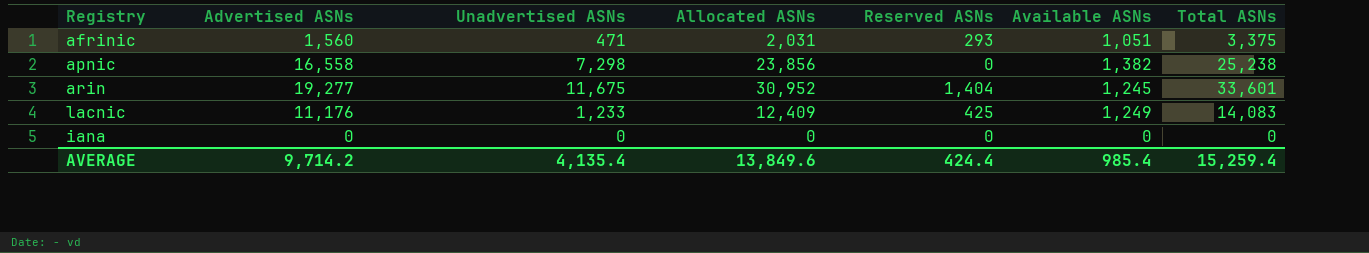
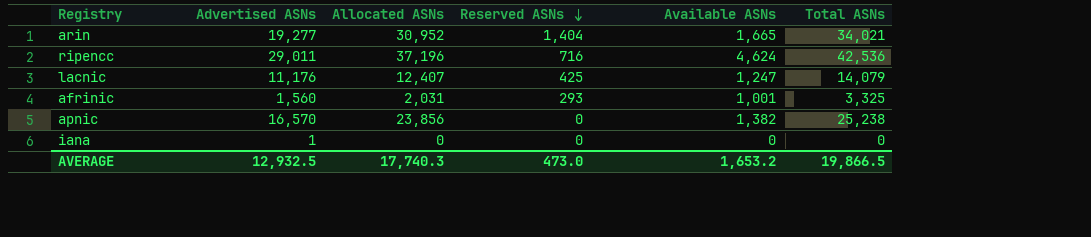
row order: none -> Reserved ASNs descending
column Unadvertised ASNs | formula: [Allocated ASNs] - [Advertised ASNs] -> none
arin | Available ASNs: 1,245 -> 1,665
arin | Total ASNs: 33,601 -> 34,021
row ripencc: none -> 29,011 | 37,196 | 716 | 4,624 | 42,536
lacnic | Allocated ASNs: 12,409 -> 12,407
lacnic | Available ASNs: 1,249 -> 1,247
lacnic | Total ASNs: 14,083 -> 14,079
afrinic | Available ASNs: 1,051 -> 1,001
afrinic | Total ASNs: 3,375 -> 3,325
apnic | Advertised ASNs: 16,558 -> 16,570
iana | Advertised ASNs: 0 -> 1
AVERAGE | Advertised ASNs: 9,714.2 -> 12,932.5
AVERAGE | Allocated ASNs: 13,849.6 -> 17,740.3
AVERAGE | Reserved ASNs: 424.4 -> 473.0
AVERAGE | Available ASNs: 985.4 -> 1,653.2
AVERAGE | Total ASNs: 15,259.4 -> 19,866.5

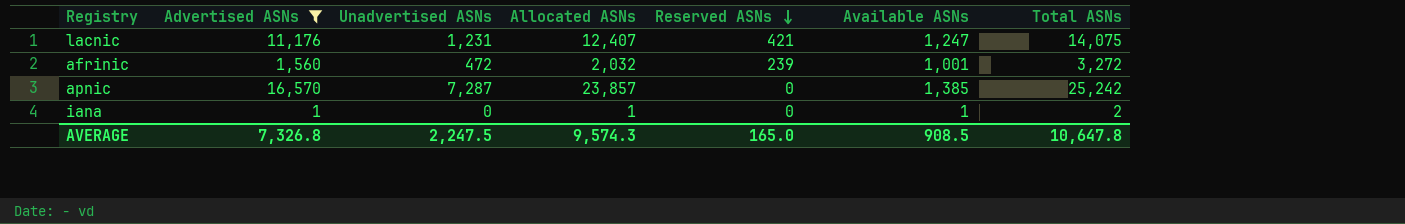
filter: none -> Advertised ASNs <= 16,570
column Unadvertised ASNs | formula: none -> [Allocated ASNs] - [Advertised ASNs]
lacnic | Reserved ASNs: 425 -> 421
lacnic | Total ASNs: 14,079 -> 14,075
afrinic | Allocated ASNs: 2,031 -> 2,032
afrinic | Reserved ASNs: 293 -> 239
afrinic | Total ASNs: 3,325 -> 3,272
apnic | Allocated ASNs: 23,856 -> 23,857
apnic | Available ASNs: 1,382 -> 1,385
apnic | Total ASNs: 25,238 -> 25,242
iana | Allocated ASNs: 0 -> 1
iana | Available ASNs: 0 -> 1
iana | Total ASNs: 0 -> 2
AVERAGE | Advertised ASNs: 12,932.5 -> 7,326.8
AVERAGE | Allocated ASNs: 17,740.3 -> 9,574.3
AVERAGE | Reserved ASNs: 473.0 -> 165.0
AVERAGE | Available ASNs: 1,653.2 -> 908.5
AVERAGE | Total ASNs: 19,866.5 -> 10,647.8

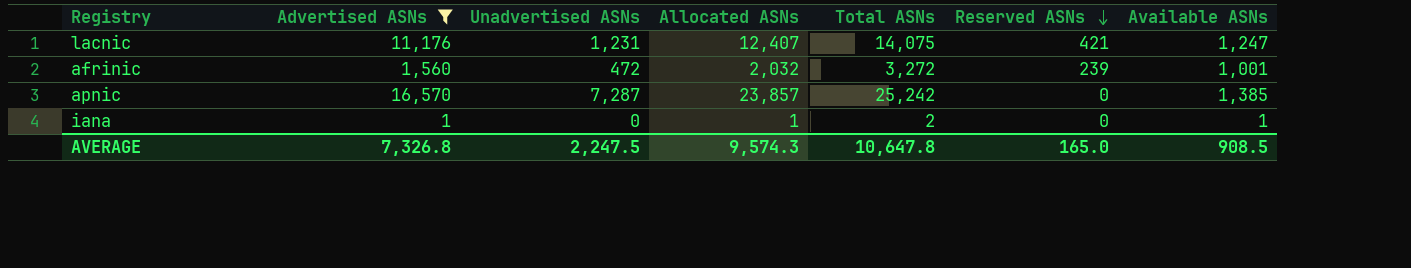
column Total ASNs | position: 7 -> 5

